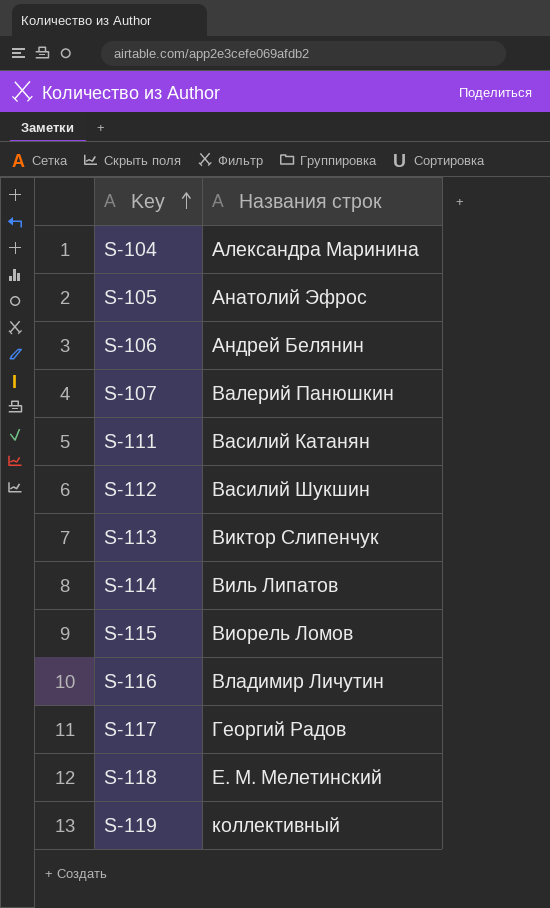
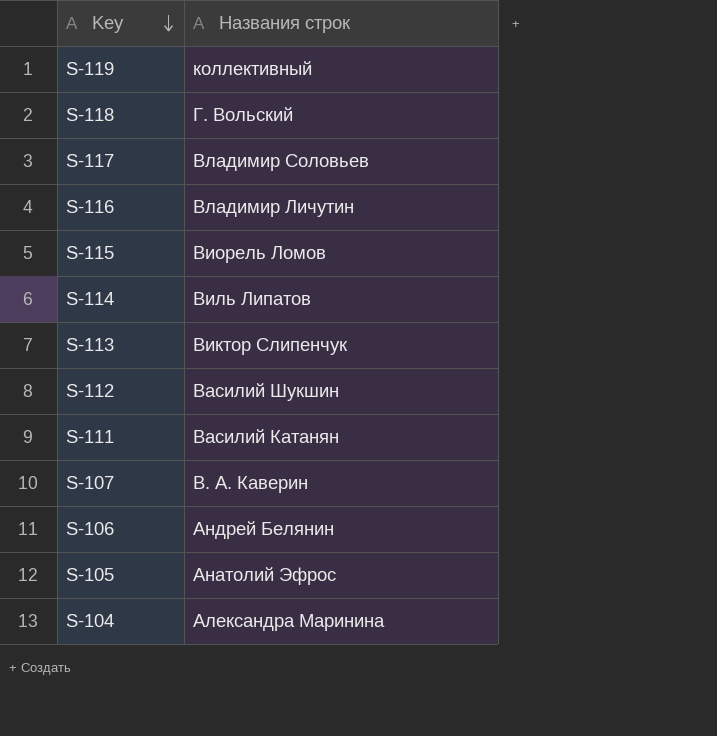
row order: Key ascending -> Key descending
S-118 | Названия строк: Е. М. Мелетинский -> Г. Вольский
S-117 | Названия строк: Георгий Радов -> Владимир Соловьев
S-107 | Названия строк: Валерий Панюшкин -> В. А. Каверин

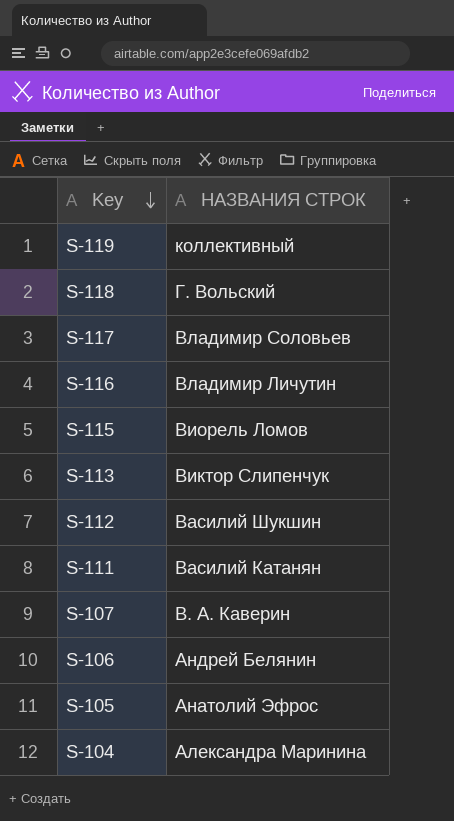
column name: Названия строк -> НАЗВАНИЯ СТРОК
row S-114: Виль Липатов -> none

